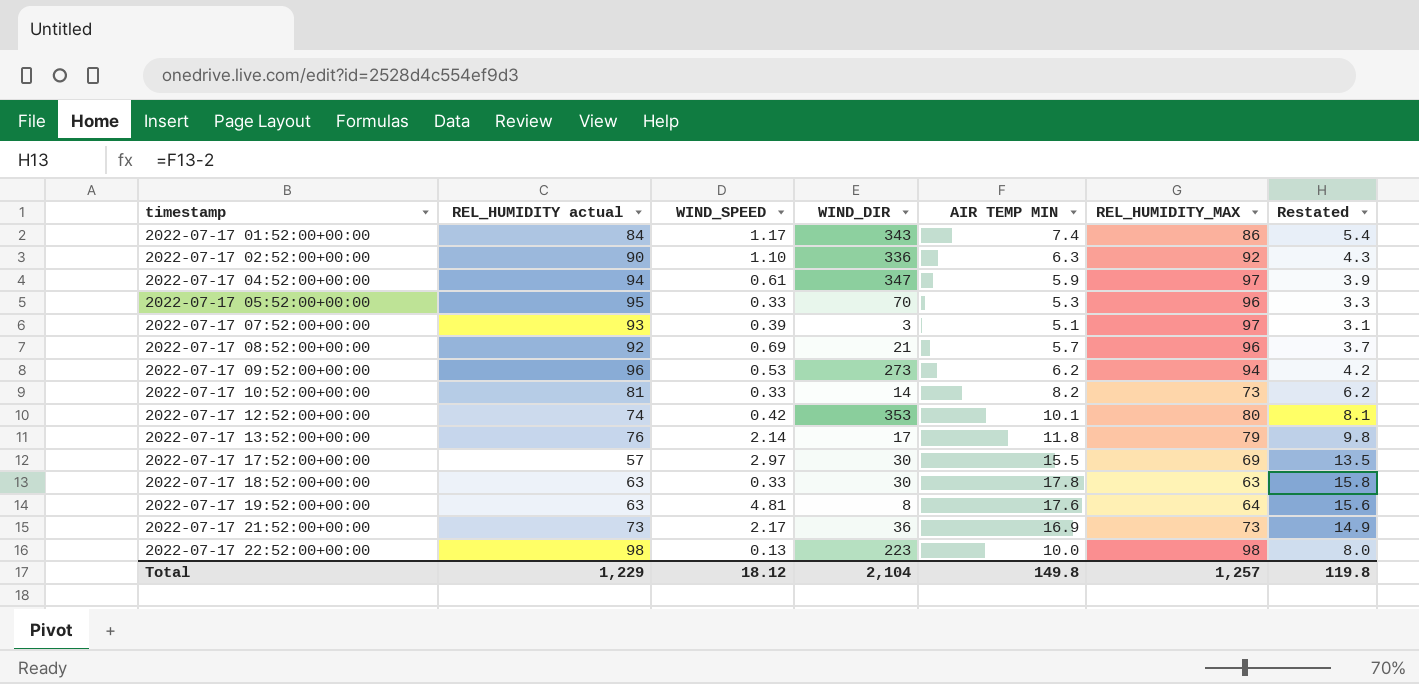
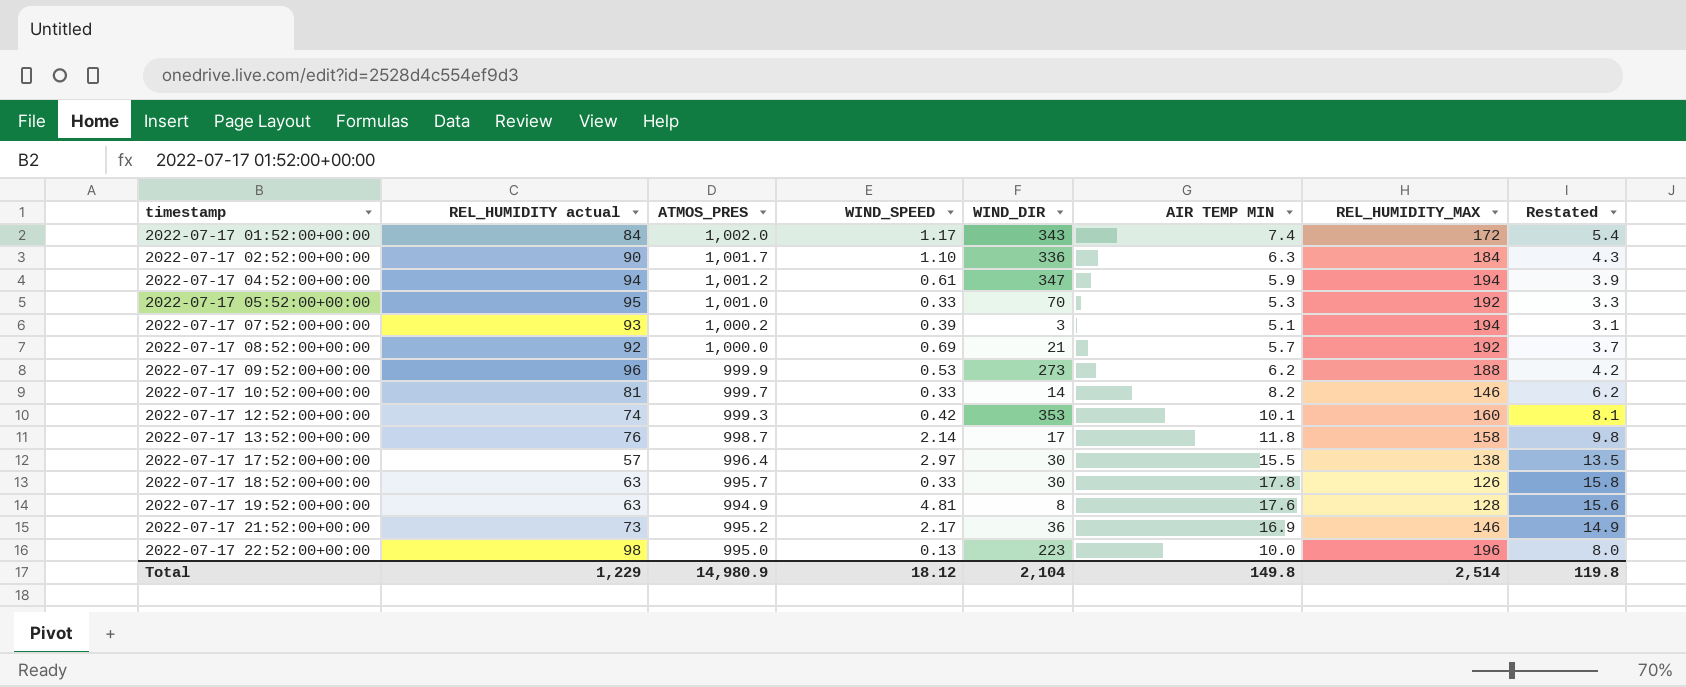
column ATMOS_PRES | position: none -> 3
2022-07-17 01:52:00+00:00 | REL_HUMIDITY_MAX: 86 -> 172
2022-07-17 02:52:00+00:00 | REL_HUMIDITY_MAX: 92 -> 184
2022-07-17 04:52:00+00:00 | REL_HUMIDITY_MAX: 97 -> 194
2022-07-17 05:52:00+00:00 | REL_HUMIDITY_MAX: 96 -> 192
2022-07-17 07:52:00+00:00 | REL_HUMIDITY_MAX: 97 -> 194
2022-07-17 08:52:00+00:00 | REL_HUMIDITY_MAX: 96 -> 192
2022-07-17 09:52:00+00:00 | REL_HUMIDITY_MAX: 94 -> 188
2022-07-17 10:52:00+00:00 | REL_HUMIDITY_MAX: 73 -> 146
2022-07-17 12:52:00+00:00 | REL_HUMIDITY_MAX: 80 -> 160
2022-07-17 13:52:00+00:00 | REL_HUMIDITY_MAX: 79 -> 158
2022-07-17 17:52:00+00:00 | REL_HUMIDITY_MAX: 69 -> 138
2022-07-17 18:52:00+00:00 | REL_HUMIDITY_MAX: 63 -> 126
2022-07-17 19:52:00+00:00 | REL_HUMIDITY_MAX: 64 -> 128
2022-07-17 21:52:00+00:00 | REL_HUMIDITY_MAX: 73 -> 146
2022-07-17 22:52:00+00:00 | REL_HUMIDITY_MAX: 98 -> 196
Total | REL_HUMIDITY_MAX: 1,257 -> 2,514

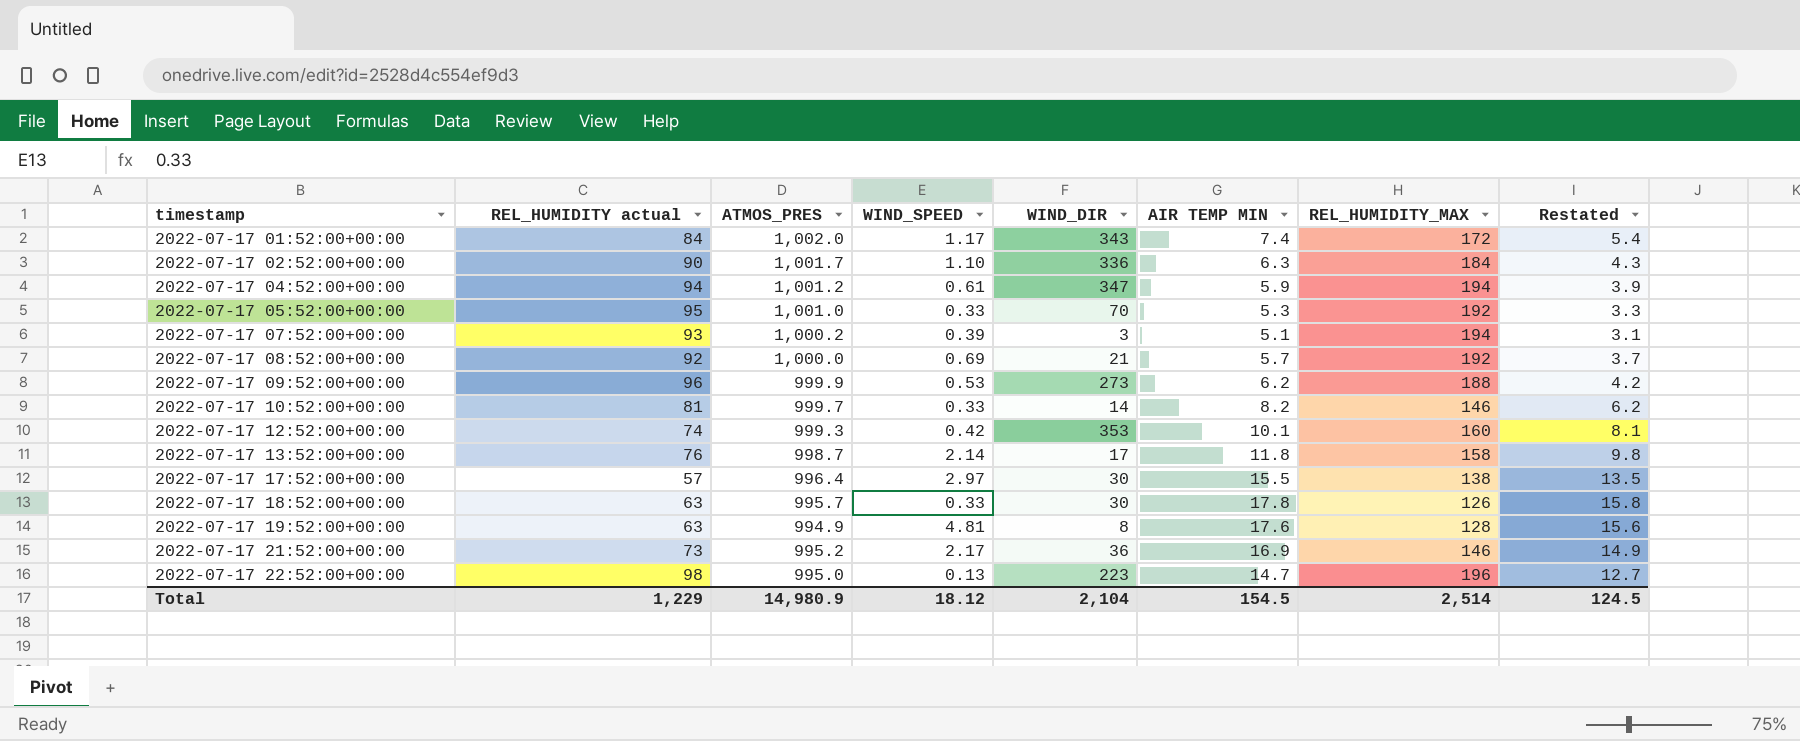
2022-07-17 22:52:00+00:00 | AIR TEMP MIN: 10.0 -> 14.7
2022-07-17 22:52:00+00:00 | Restated: 8.0 -> 12.7
Total | AIR TEMP MIN: 149.8 -> 154.5
Total | Restated: 119.8 -> 124.5

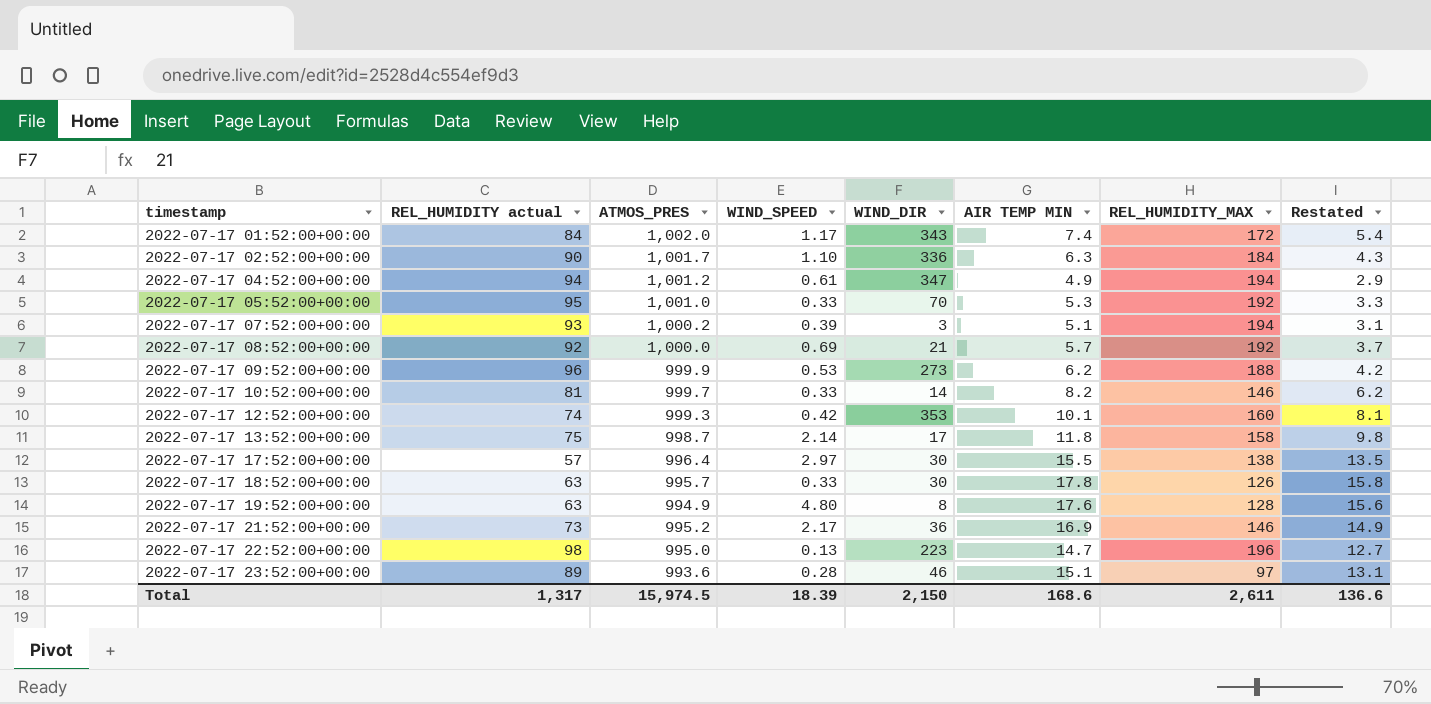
2022-07-17 04:52:00+00:00 | AIR TEMP MIN: 5.9 -> 4.9
2022-07-17 04:52:00+00:00 | Restated: 3.9 -> 2.9
2022-07-17 13:52:00+00:00 | REL_HUMIDITY actual: 76 -> 75
2022-07-17 19:52:00+00:00 | WIND_SPEED: 4.81 -> 4.80
row 2022-07-17 23:52:00+00:00: none -> 89 | 993.6 | 0.28 | 46 | 15.1 | 97 | 13.1
Total | REL_HUMIDITY actual: 1,229 -> 1,317
Total | ATMOS_PRES: 14,980.9 -> 15,974.5
Total | WIND_SPEED: 18.12 -> 18.39
Total | WIND_DIR: 2,104 -> 2,150
Total | AIR TEMP MIN: 154.5 -> 168.6
Total | REL_HUMIDITY_MAX: 2,514 -> 2,611
Total | Restated: 124.5 -> 136.6

